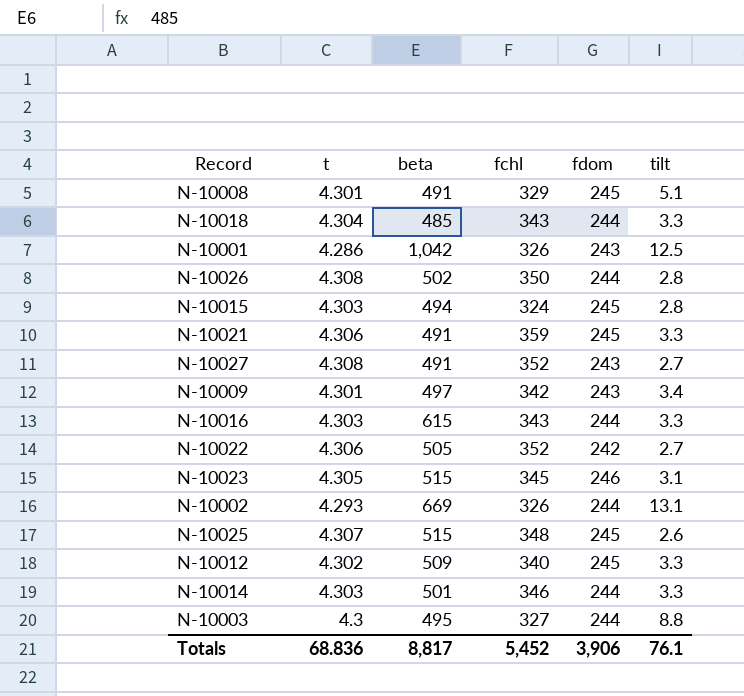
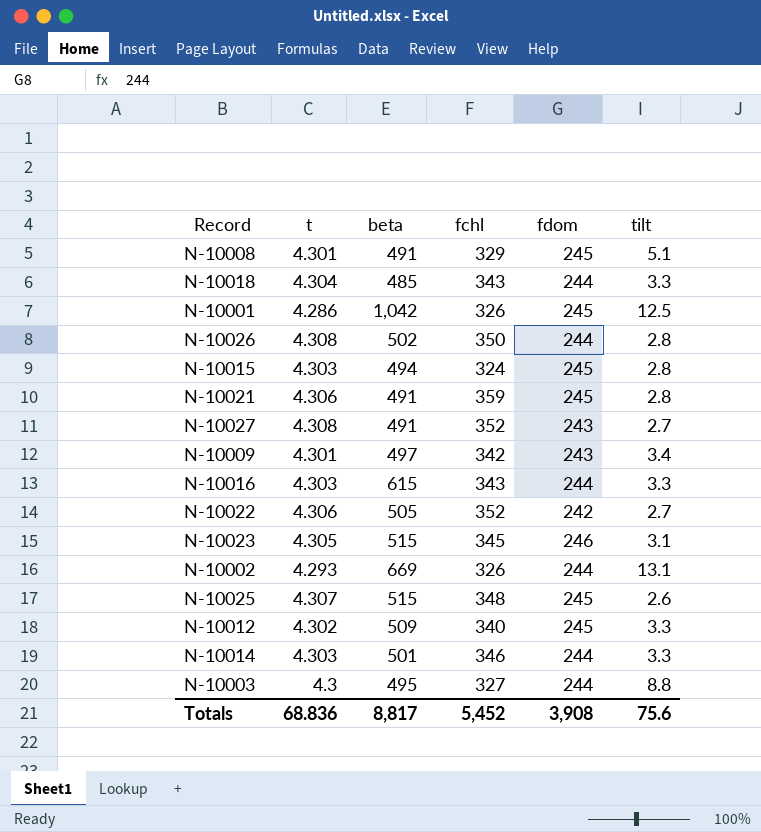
N-10001 | fdom: 243 -> 245
N-10021 | tilt: 3.3 -> 2.8
Totals | fdom: 3,906 -> 3,908
Totals | tilt: 76.1 -> 75.6

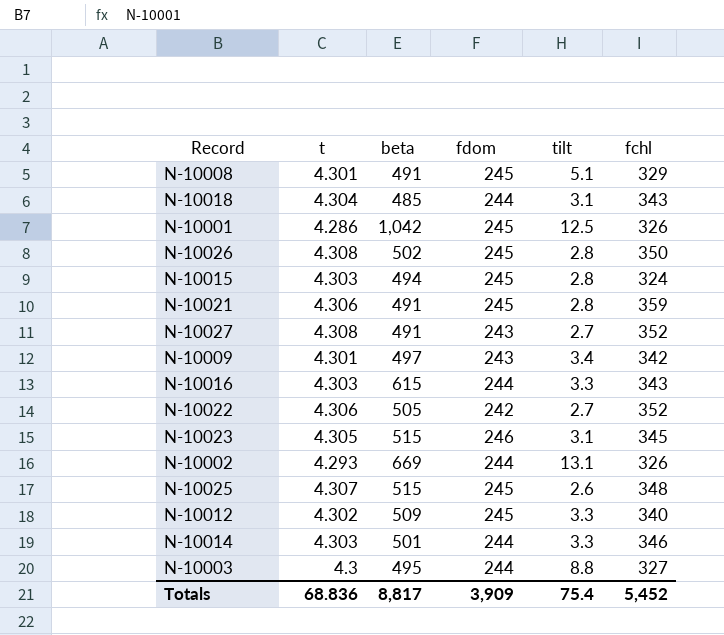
column fchl | position: 4 -> 6
N-10018 | tilt: 3.3 -> 3.1
N-10026 | fdom: 244 -> 245
Totals | fdom: 3,908 -> 3,909
Totals | tilt: 75.6 -> 75.4

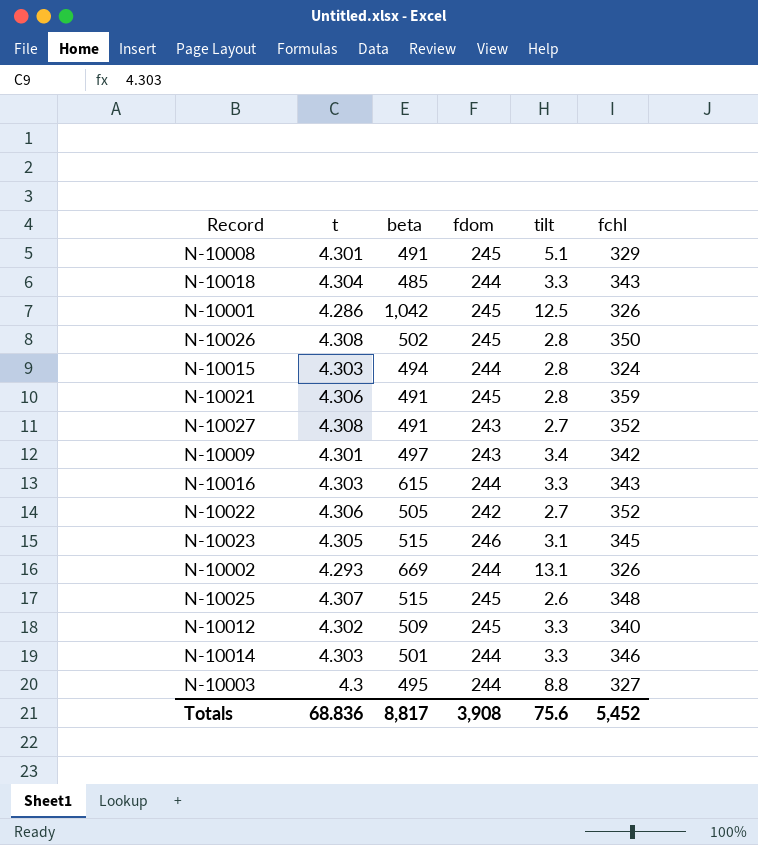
N-10018 | tilt: 3.1 -> 3.3
N-10015 | fdom: 245 -> 244
Totals | fdom: 3,909 -> 3,908
Totals | tilt: 75.4 -> 75.6

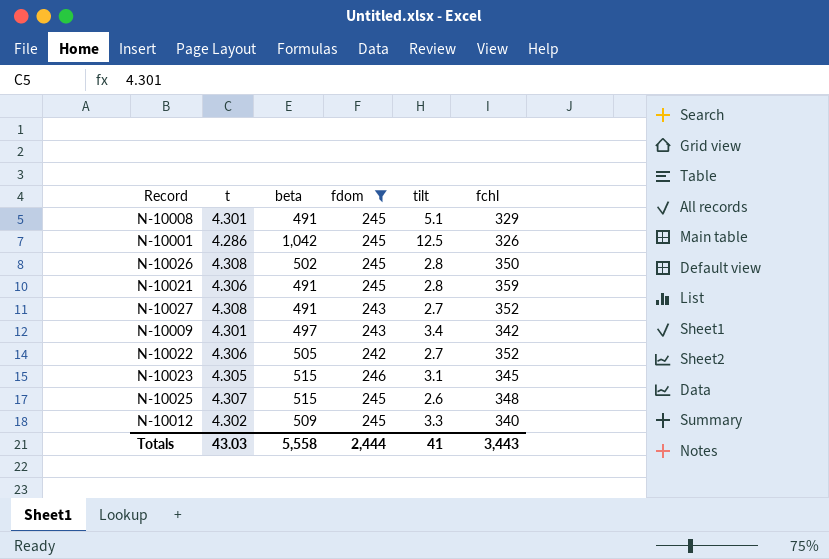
filter: none -> fdom != 244
Totals | t: 68.836 -> 43.03
Totals | beta: 8,817 -> 5,558
Totals | fdom: 3,908 -> 2,444
Totals | tilt: 75.6 -> 41
Totals | fchl: 5,452 -> 3,443

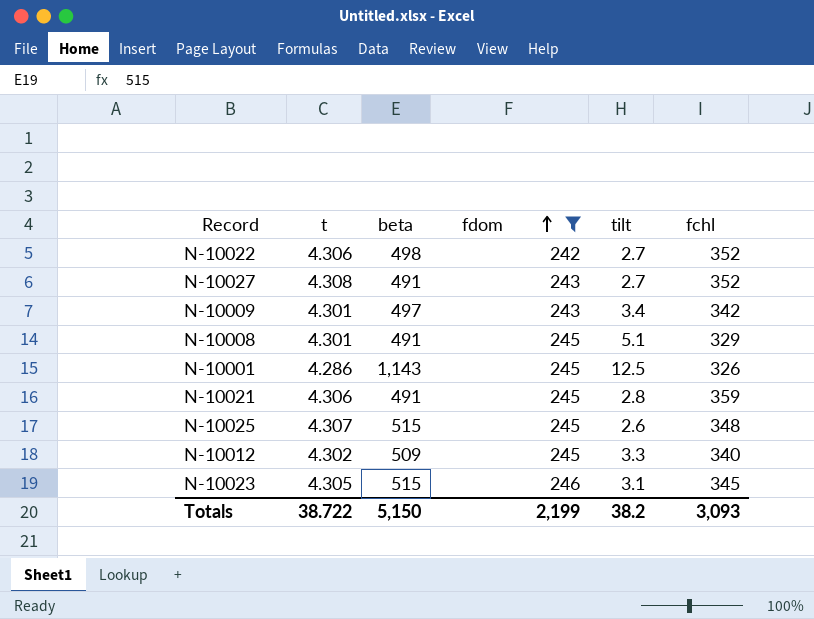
row order: none -> fdom ascending
row N-10026: 4.308 | 502 | 245 | 2.8 | 350 -> none
N-10022 | beta: 505 -> 498
N-10001 | beta: 1,042 -> 1,143
Totals | t: 43.03 -> 38.722
Totals | beta: 5,558 -> 5,150
Totals | fdom: 2,444 -> 2,199
Totals | tilt: 41 -> 38.2
Totals | fchl: 3,443 -> 3,093

